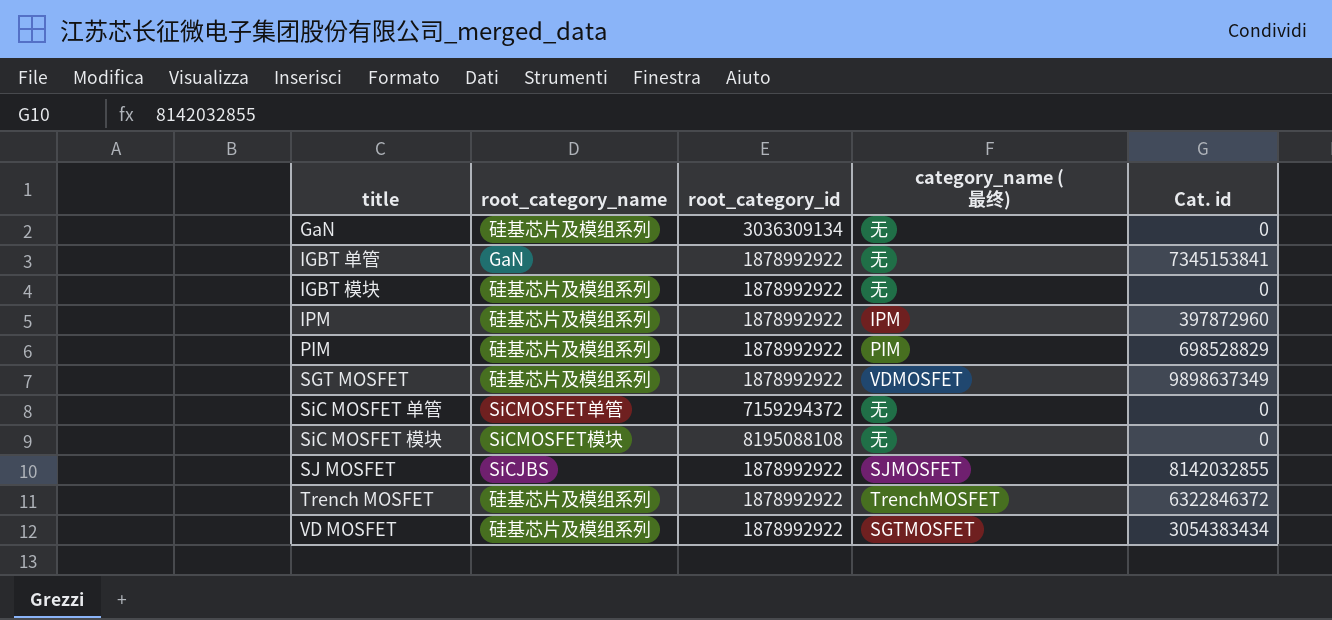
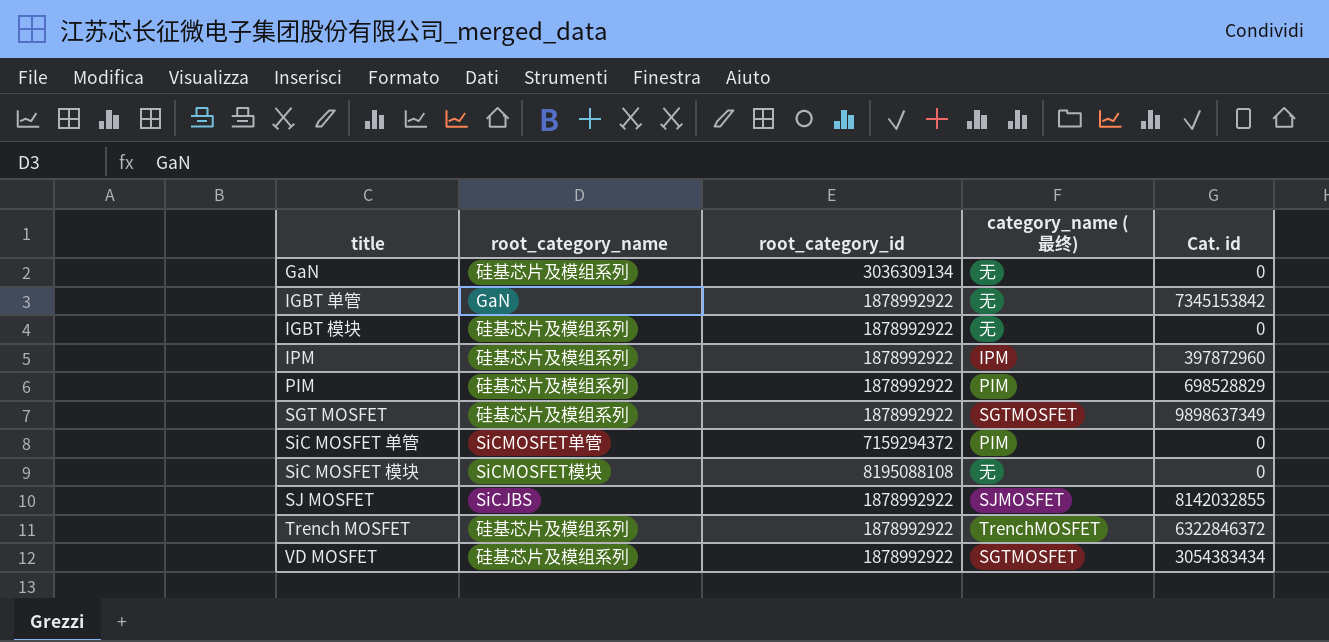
IGBT 单管 | Cat. id: 7345153841 -> 7345153842
SGT MOSFET | category_name (最终): VDMOSFET -> SGTMOSFET
SiC MOSFET 单管 | category_name (最终): 无 -> PIM

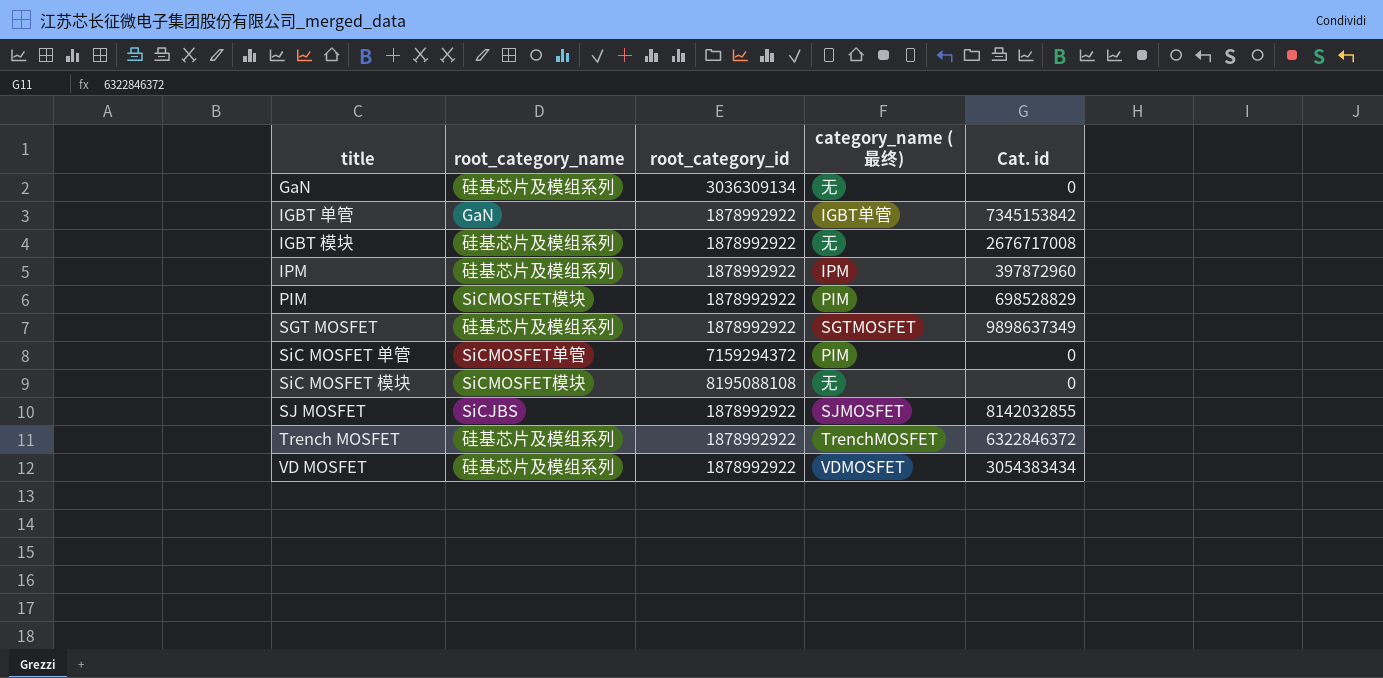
IGBT 单管 | category_name (最终): 无 -> IGBT单管
IGBT 模块 | Cat. id: 0 -> 2676717008
PIM | root_category_name: 硅基芯片及模组系列 -> SiCMOSFET模块
VD MOSFET | category_name (最终): SGTMOSFET -> VDMOSFET

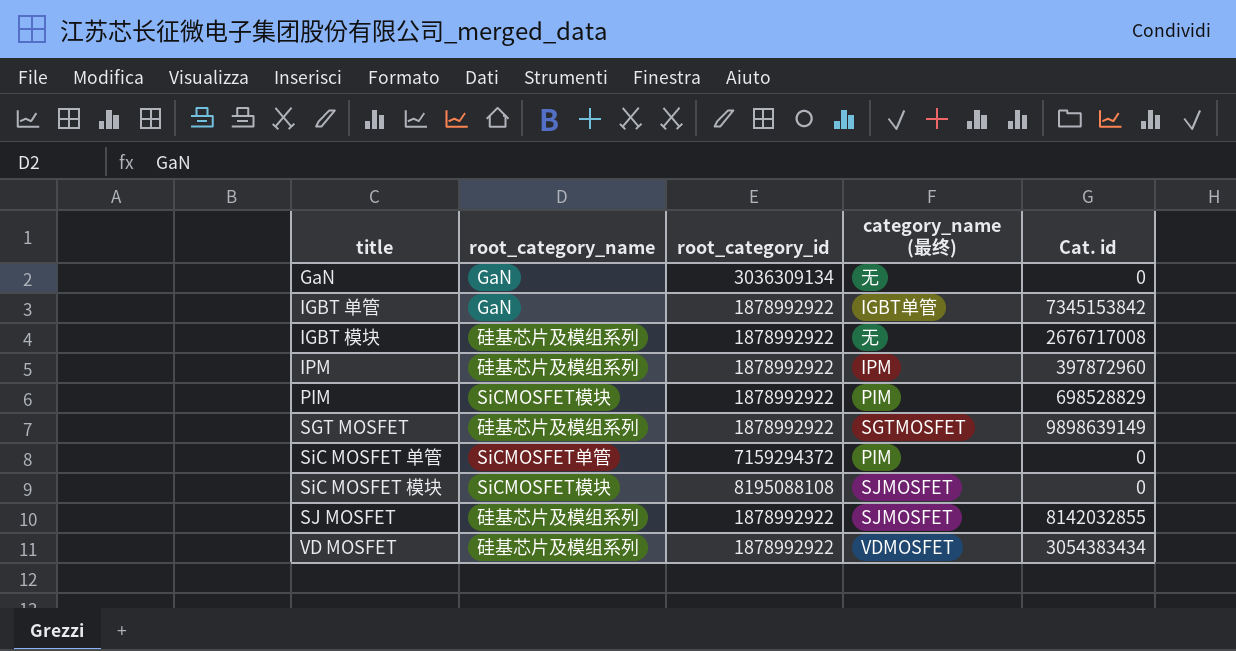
row Trench MOSFET: 硅基芯片及模组系列 | 1878992922 | TrenchMOSFET | 6322846372 -> none
GaN | root_category_name: 硅基芯片及模组系列 -> GaN
SGT MOSFET | Cat. id: 9898637349 -> 9898639149
SiC MOSFET 模块 | category_name (最终): 无 -> SJMOSFET
SJ MOSFET | root_category_name: SiCJBS -> 硅基芯片及模组系列

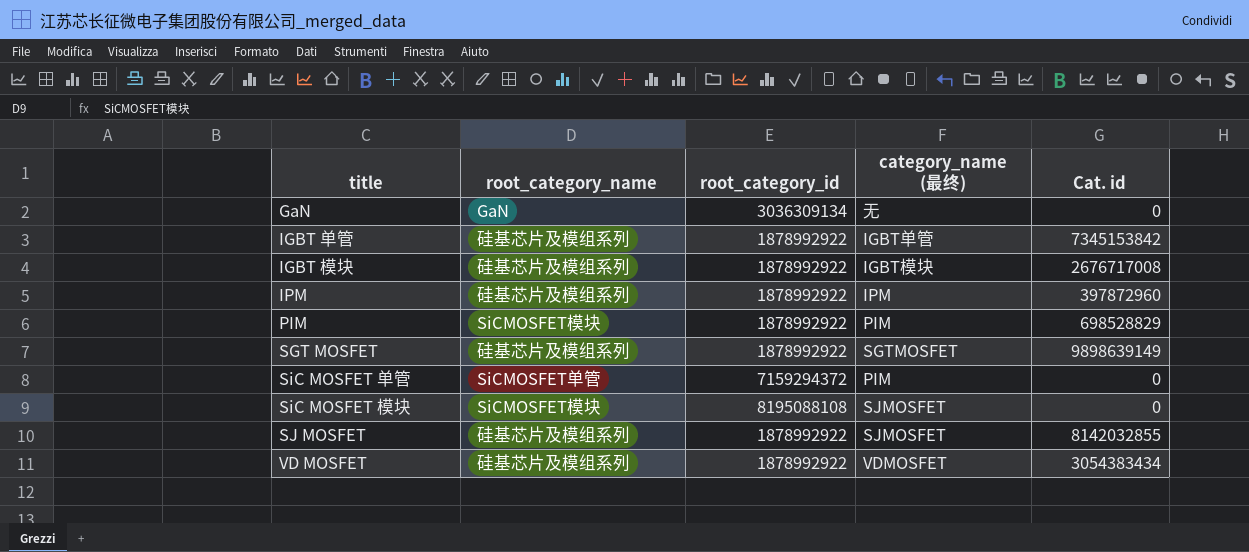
IGBT 单管 | root_category_name: GaN -> 硅基芯片及模组系列
IGBT 模块 | category_name (最终): 无 -> IGBT模块

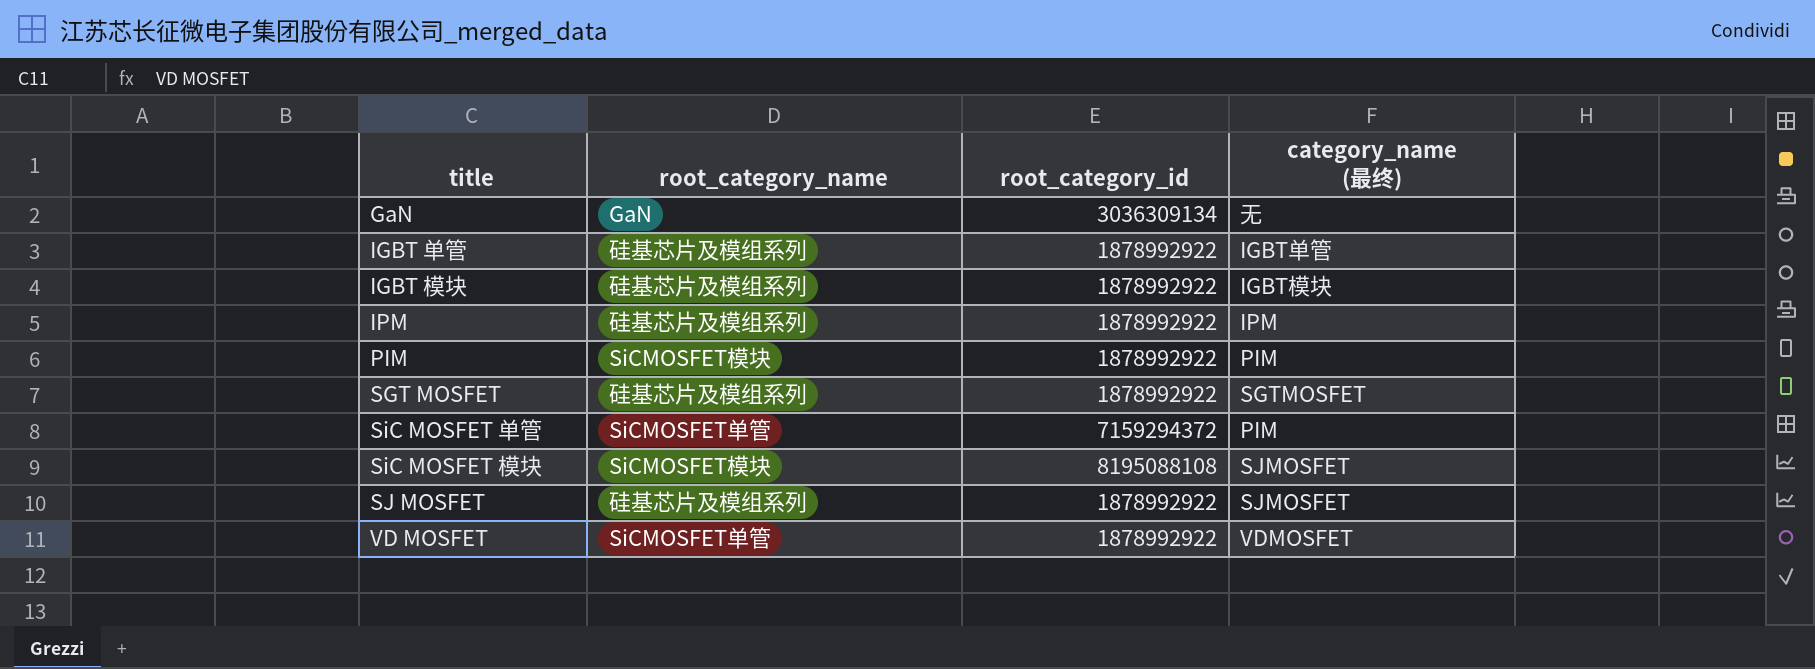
column Cat. id | position: 5 -> none
VD MOSFET | root_category_name: 硅基芯片及模组系列 -> SiCMOSFET单管

